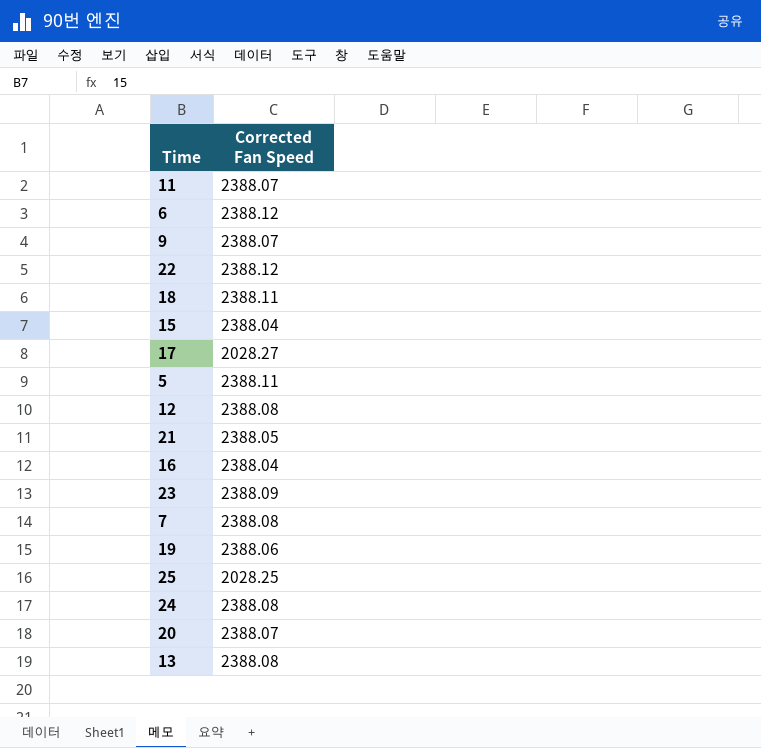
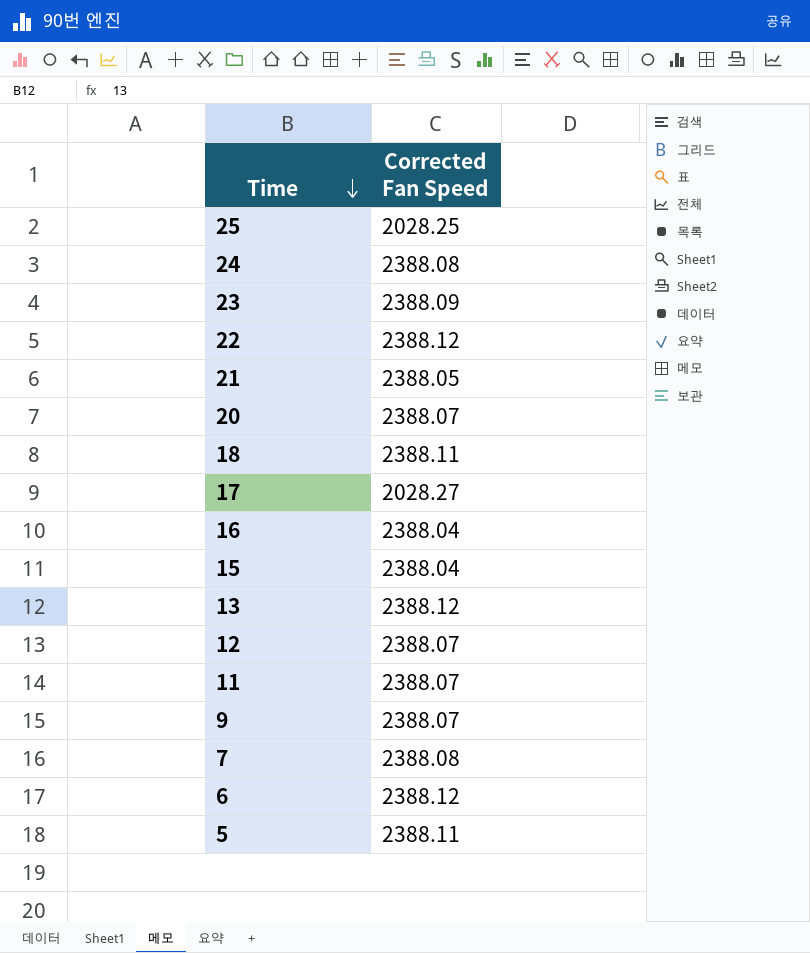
row order: none -> Time descending
row 19: 2388.06 -> none
13 | Corrected Fan Speed: 2388.08 -> 2388.12
12 | Corrected Fan Speed: 2388.08 -> 2388.07

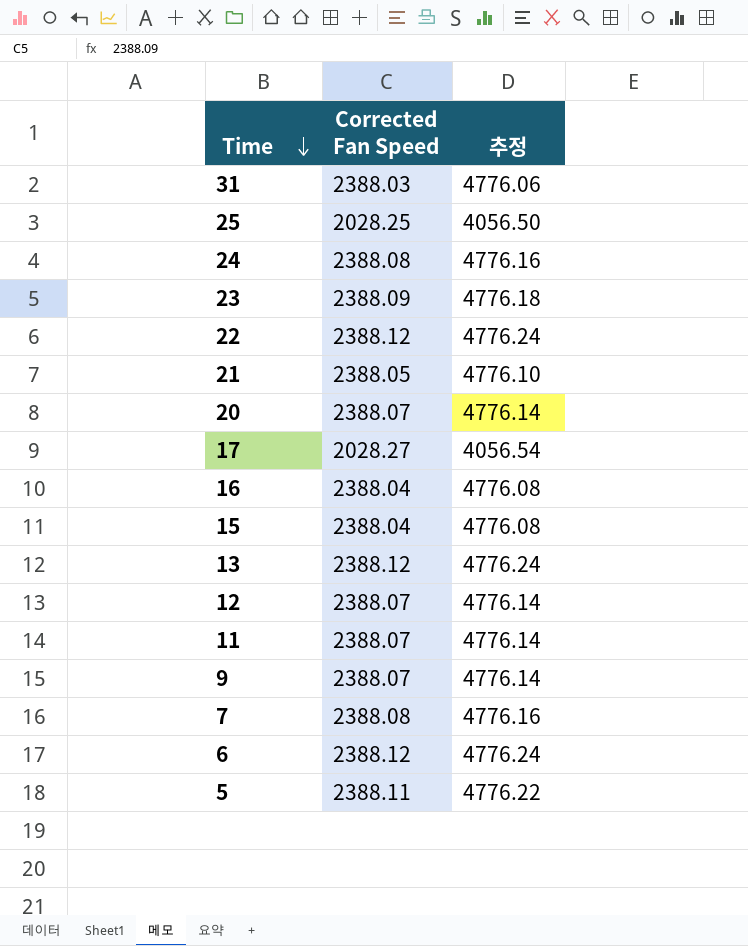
column 추정 | formula: none -> [Corrected Fan Speed] * 2
row 18: 2388.11 -> none
row 31: none -> 2388.03 | 4776.06

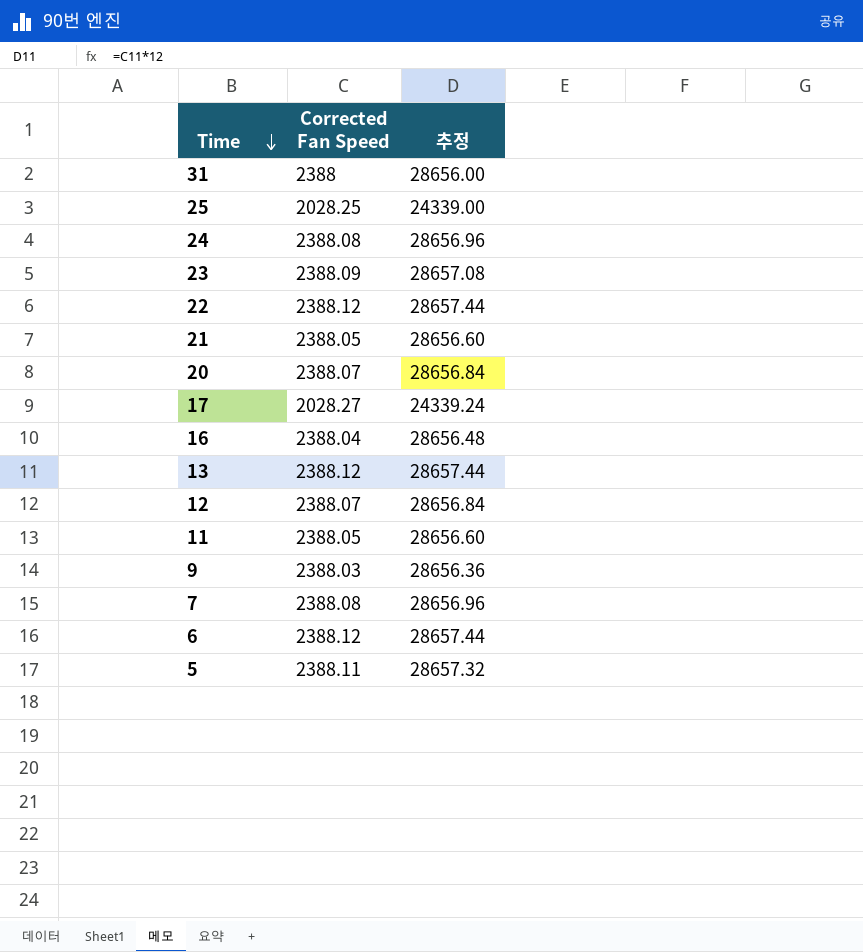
column 추정 | formula: [Corrected Fan Speed] * 2 -> [Corrected Fan Speed] * 12
row 15: 2388.04 | 4776.08 -> none
31 | Corrected Fan Speed: 2388.03 -> 2388
11 | Corrected Fan Speed: 2388.07 -> 2388.05
9 | Corrected Fan Speed: 2388.07 -> 2388.03

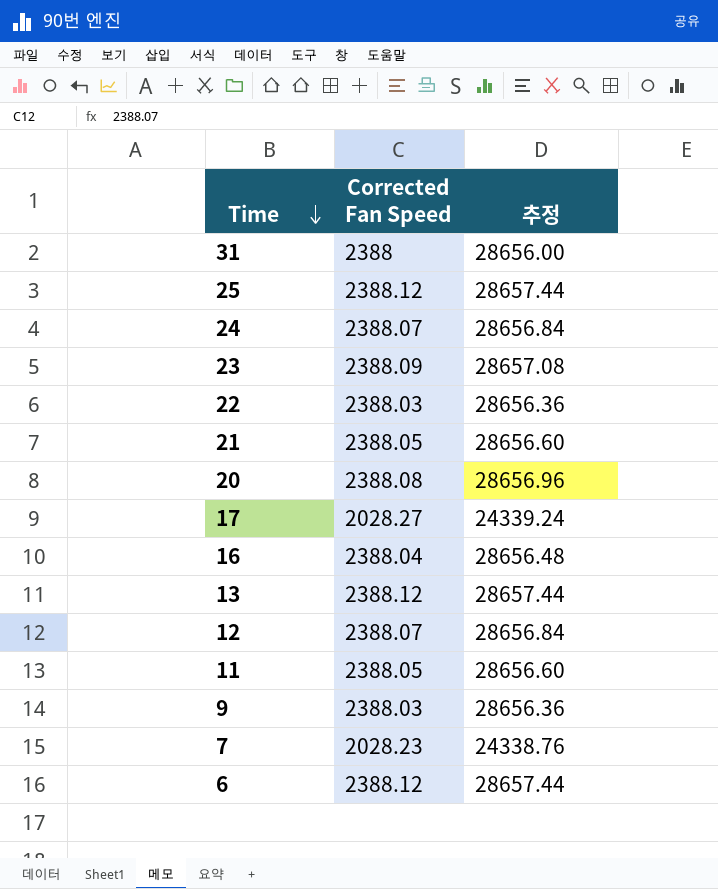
row 5: 2388.11 | 28657.32 -> none
25 | Corrected Fan Speed: 2028.25 -> 2388.12
25 | 추정: 24339.00 -> 28657.44
24 | Corrected Fan Speed: 2388.08 -> 2388.07
24 | 추정: 28656.96 -> 28656.84
22 | Corrected Fan Speed: 2388.12 -> 2388.03
22 | 추정: 28657.44 -> 28656.36
20 | Corrected Fan Speed: 2388.07 -> 2388.08
20 | 추정: 28656.84 -> 28656.96
7 | Corrected Fan Speed: 2388.08 -> 2028.23
7 | 추정: 28656.96 -> 24338.76

